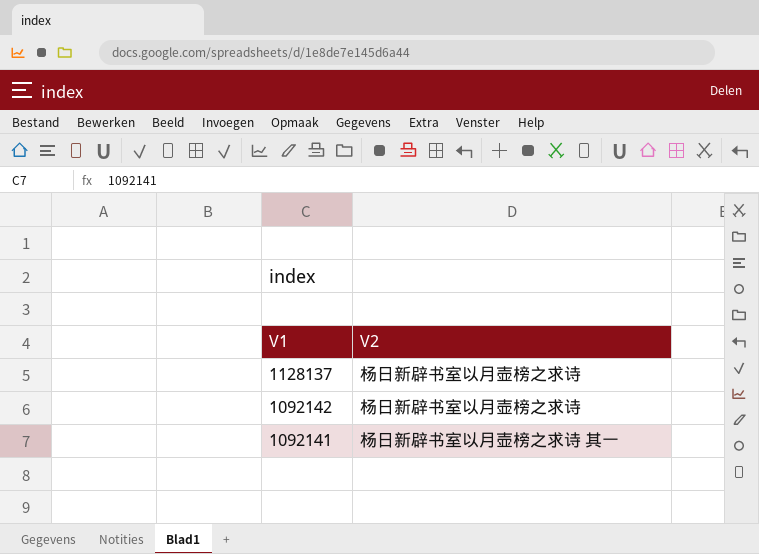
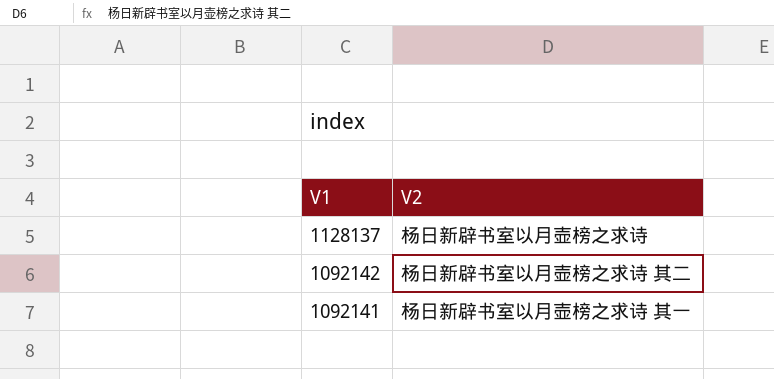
1092142 | V2: 杨日新辟书室以月壶榜之求诗 -> 杨日新辟书室以月壶榜之求诗 其二

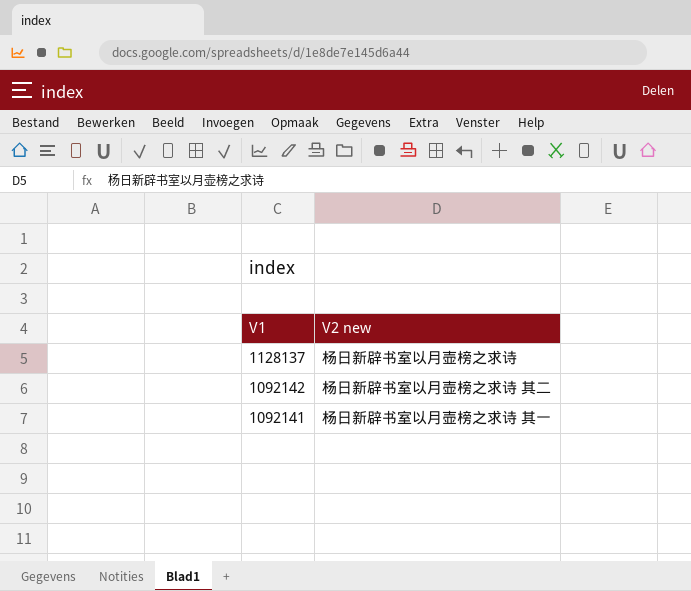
column name: V2 -> V2 new

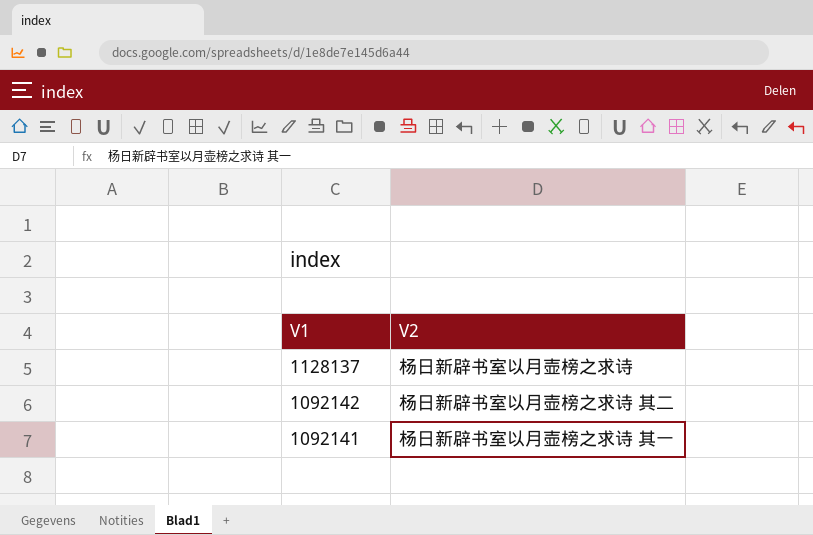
column name: V2 new -> V2

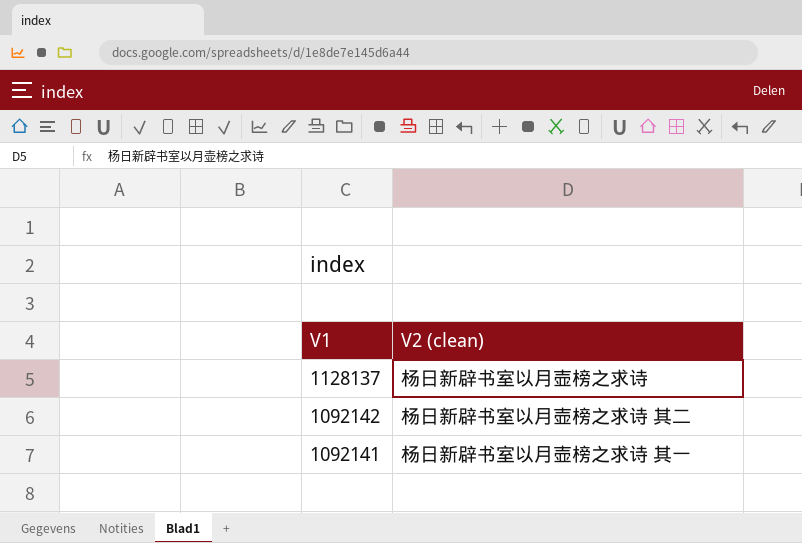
column name: V2 -> V2 (clean)

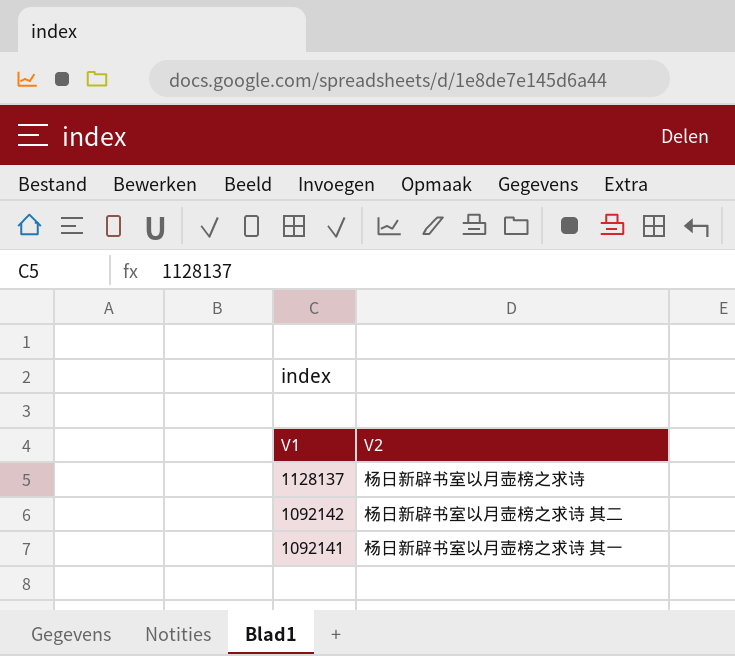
column name: V2 (clean) -> V2

